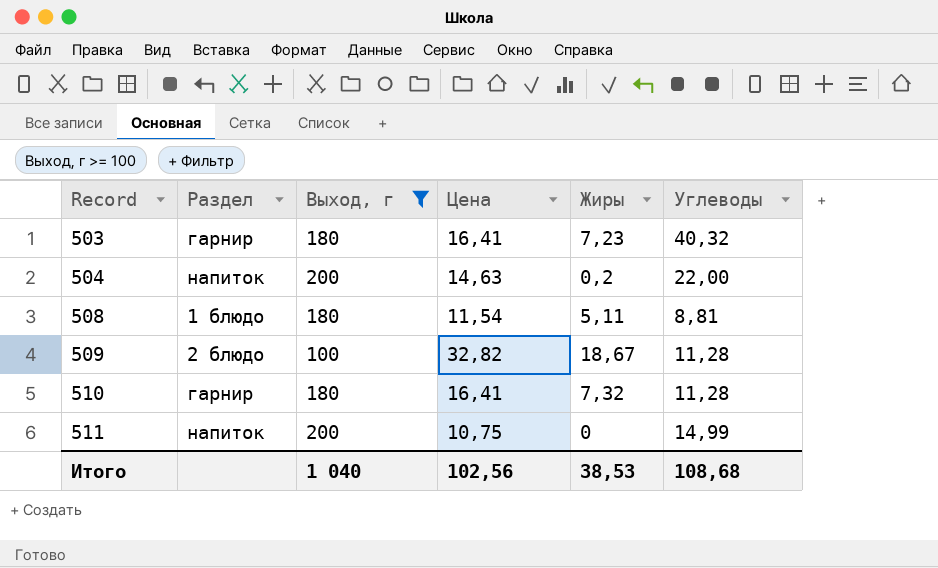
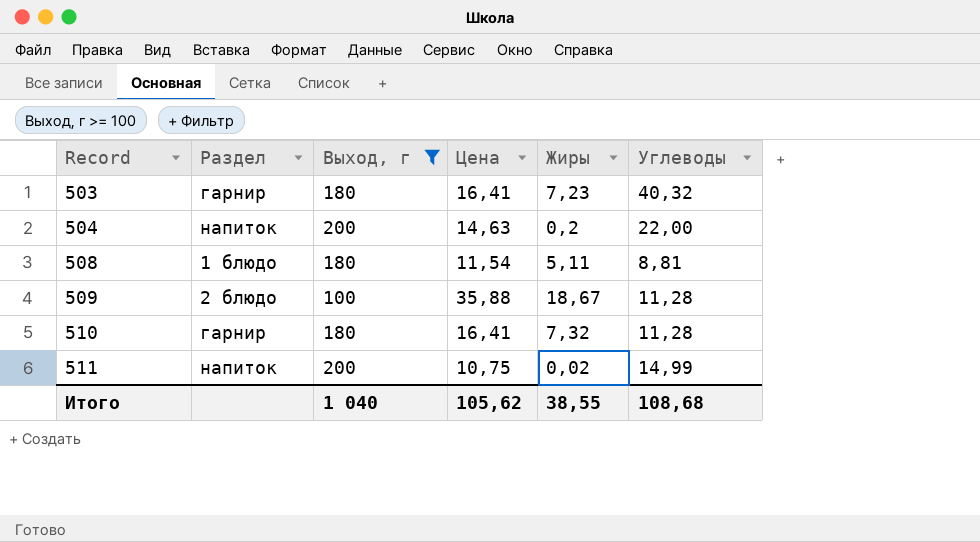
509 | Цена: 32,82 -> 35,88
511 | Жиры: 0 -> 0,02
Итого | Цена: 102,56 -> 105,62
Итого | Жиры: 38,53 -> 38,55

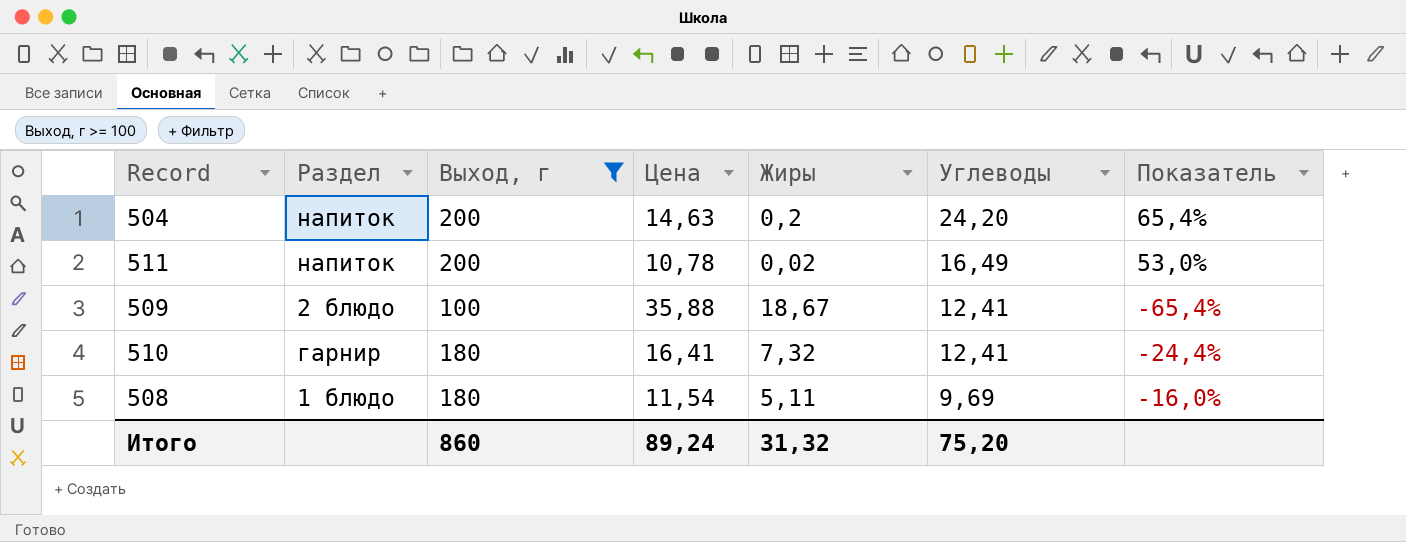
row order: Record ascending -> Углеводы descending
column Показатель | formula: none -> ([Углеводы] - [Цена]) / [Цена]
row 503: гарнир | 180 | 16,41 | 7,23 | 40,32 -> none
504 | Углеводы: 22,00 -> 24,20
511 | Цена: 10,75 -> 10,78
511 | Углеводы: 14,99 -> 16,49
509 | Углеводы: 11,28 -> 12,41
510 | Углеводы: 11,28 -> 12,41
508 | Углеводы: 8,81 -> 9,69
Итого | Выход, г: 1 040 -> 860
Итого | Цена: 105,62 -> 89,24
Итого | Жиры: 38,55 -> 31,32
Итого | Углеводы: 108,68 -> 75,20

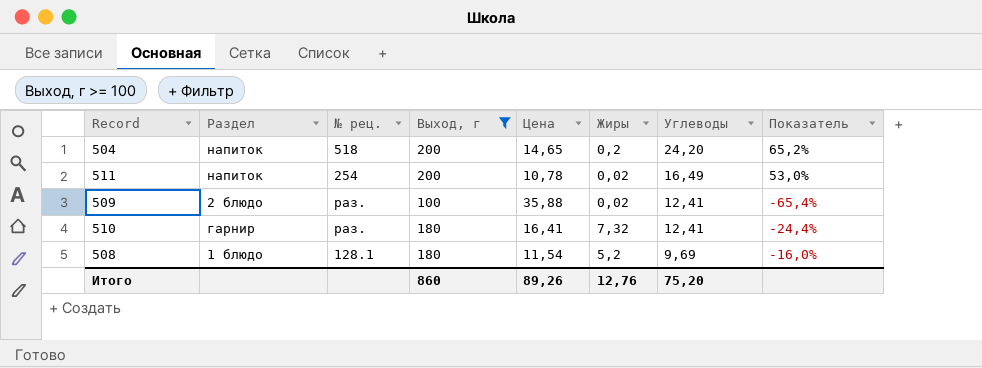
column № рец. | position: none -> 3
504 | Цена: 14,63 -> 14,65
504 | Показатель: 65,4% -> 65,2%
509 | Жиры: 18,67 -> 0,02
508 | Жиры: 5,11 -> 5,2
Итого | Цена: 89,24 -> 89,26
Итого | Жиры: 31,32 -> 12,76

